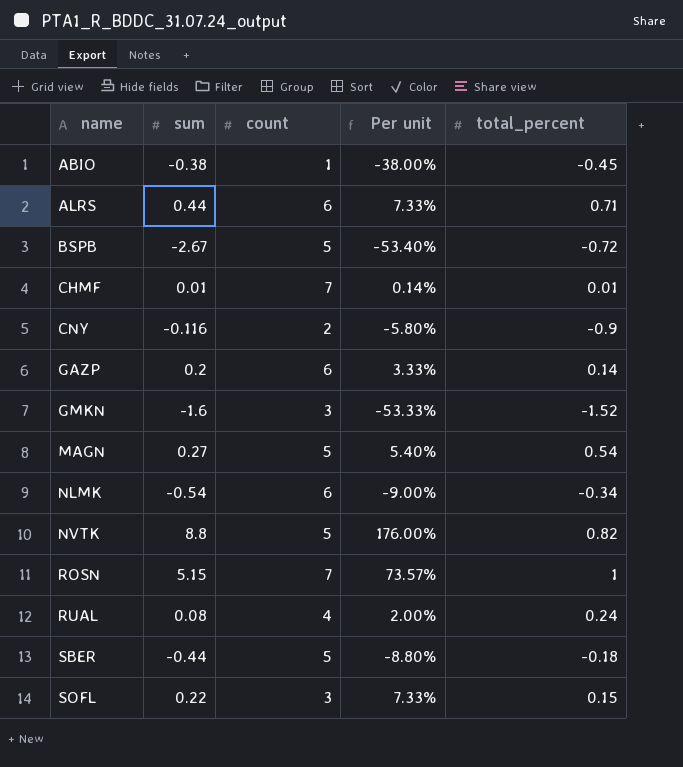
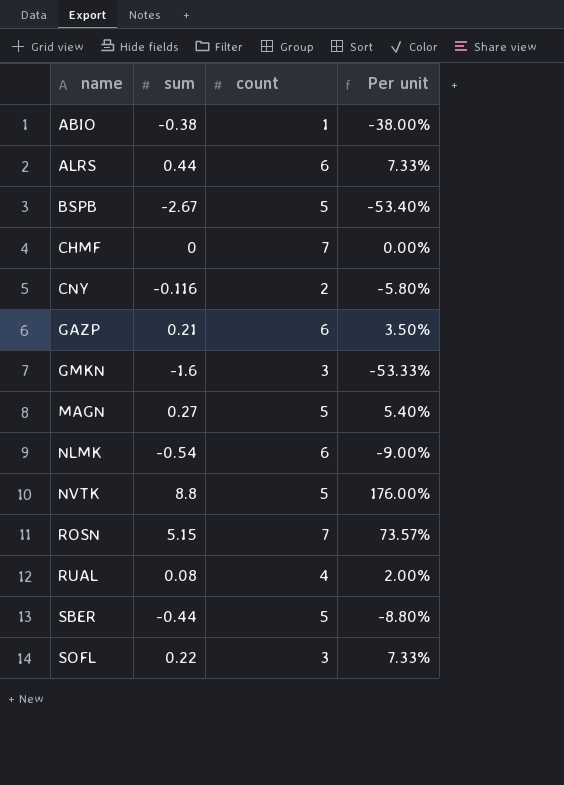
column total_percent | position: 5 -> none
CHMF | sum: 0.01 -> 0
CHMF | Per unit: 0.14% -> 0.00%
GAZP | sum: 0.2 -> 0.21
GAZP | Per unit: 3.33% -> 3.50%

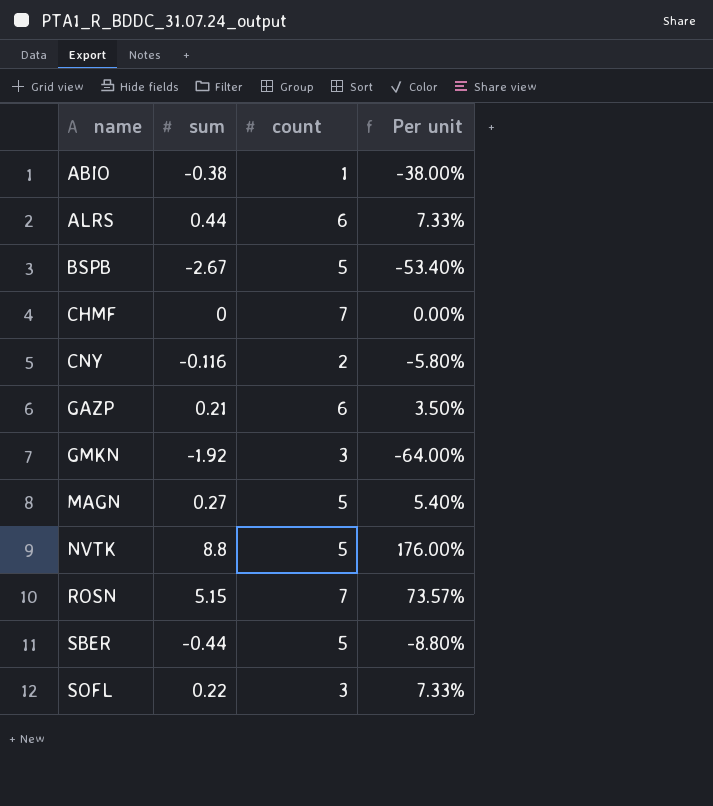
row NLMK: -0.54 | 6 | -9.00% -> none
row RUAL: 0.08 | 4 | 2.00% -> none
GMKN | sum: -1.6 -> -1.92
GMKN | Per unit: -53.33% -> -64.00%

